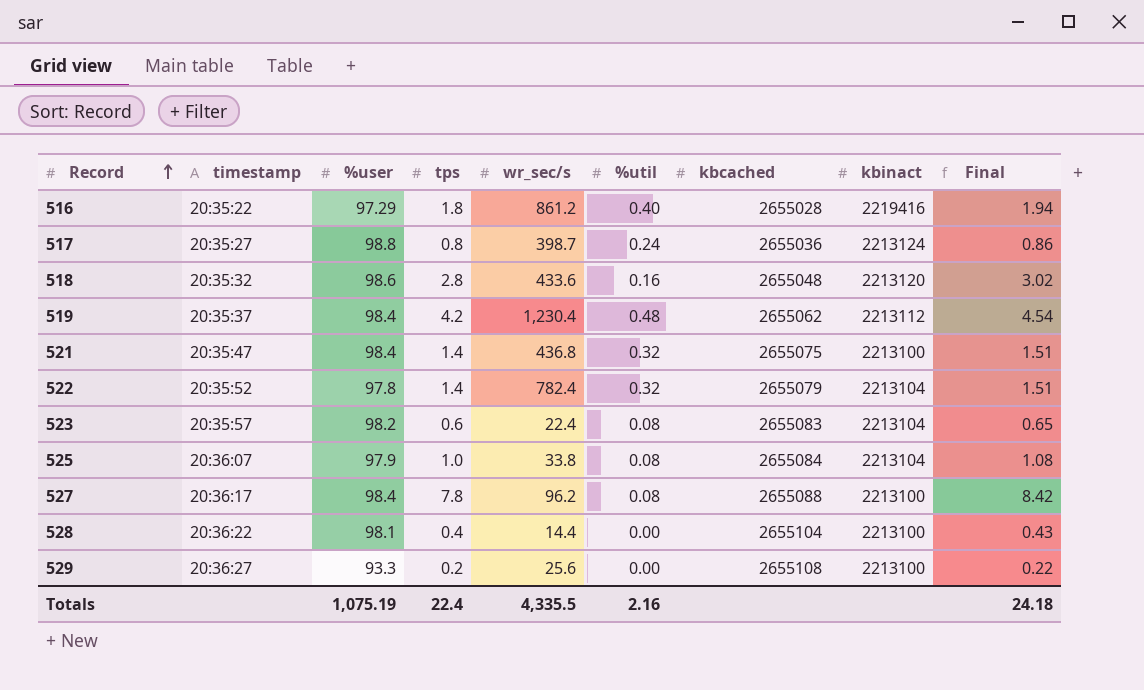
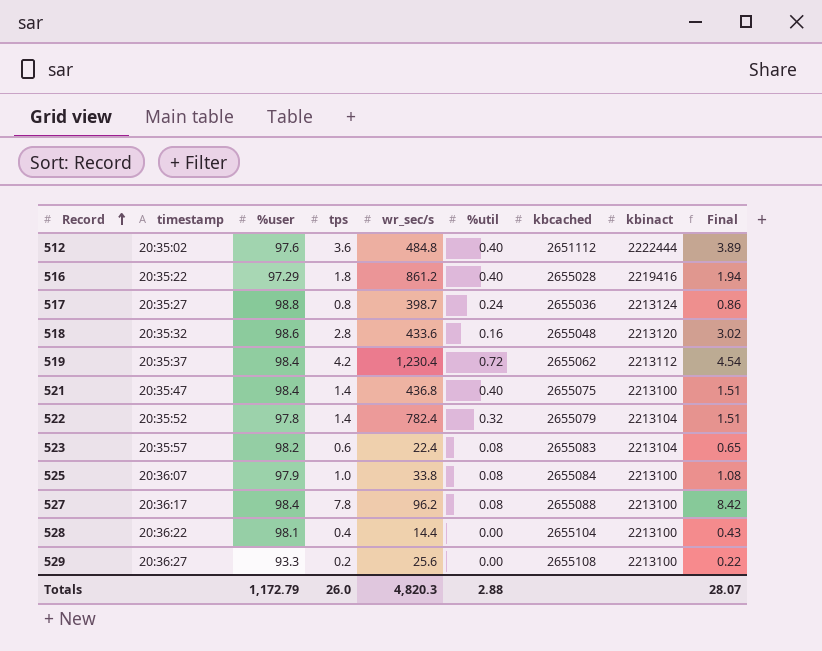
row 512: none -> 20:35:02 | 97.6 | 3.6 | 484.8 | 0.40 | 2651112 | 2222444 | 3.89
519 | %util: 0.48 -> 0.72
521 | %util: 0.32 -> 0.40
525 | kbinact: 2213104 -> 2213100
Totals | %user: 1,075.19 -> 1,172.79
Totals | tps: 22.4 -> 26.0
Totals | wr_sec/s: 4,335.5 -> 4,820.3
Totals | %util: 2.16 -> 2.88
Totals | Final: 24.18 -> 28.07

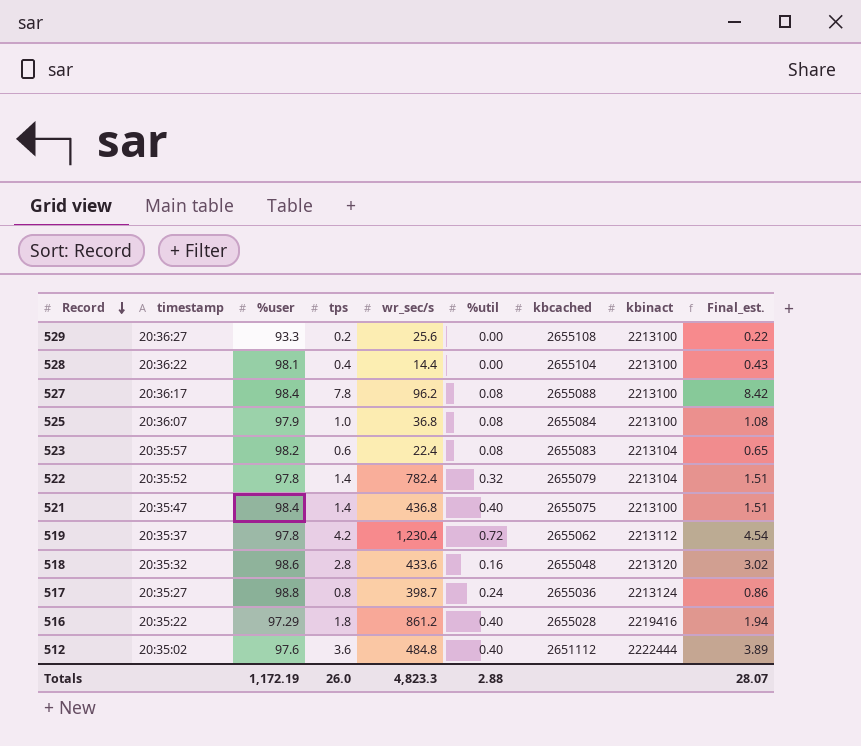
row order: Record ascending -> Record descending
column name: Final -> Final_est.
525 | wr_sec/s: 33.8 -> 36.8
519 | %user: 98.4 -> 97.8
Totals | %user: 1,172.79 -> 1,172.19
Totals | wr_sec/s: 4,820.3 -> 4,823.3

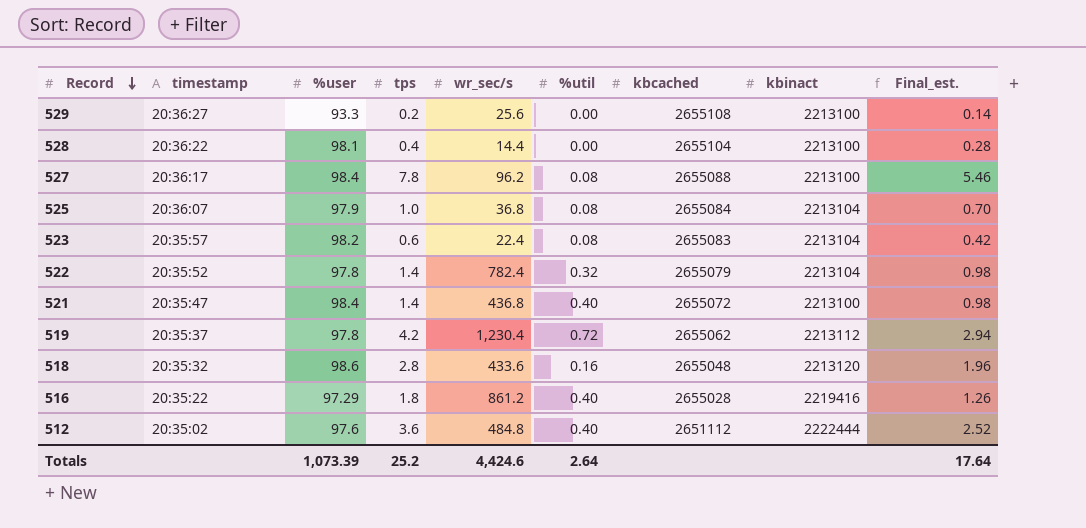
column Final_est. | formula: [tps] * 1.08 -> [tps] * 0.7
row 517: 20:35:27 | 98.8 | 0.8 | 398.7 | 0.24 | 2655036 | 2213124 | 0.86 -> none
525 | kbinact: 2213100 -> 2213104
521 | kbcached: 2655075 -> 2655072
Totals | %user: 1,172.19 -> 1,073.39
Totals | tps: 26.0 -> 25.2
Totals | wr_sec/s: 4,823.3 -> 4,424.6
Totals | %util: 2.88 -> 2.64
Totals | Final_est.: 28.07 -> 17.64

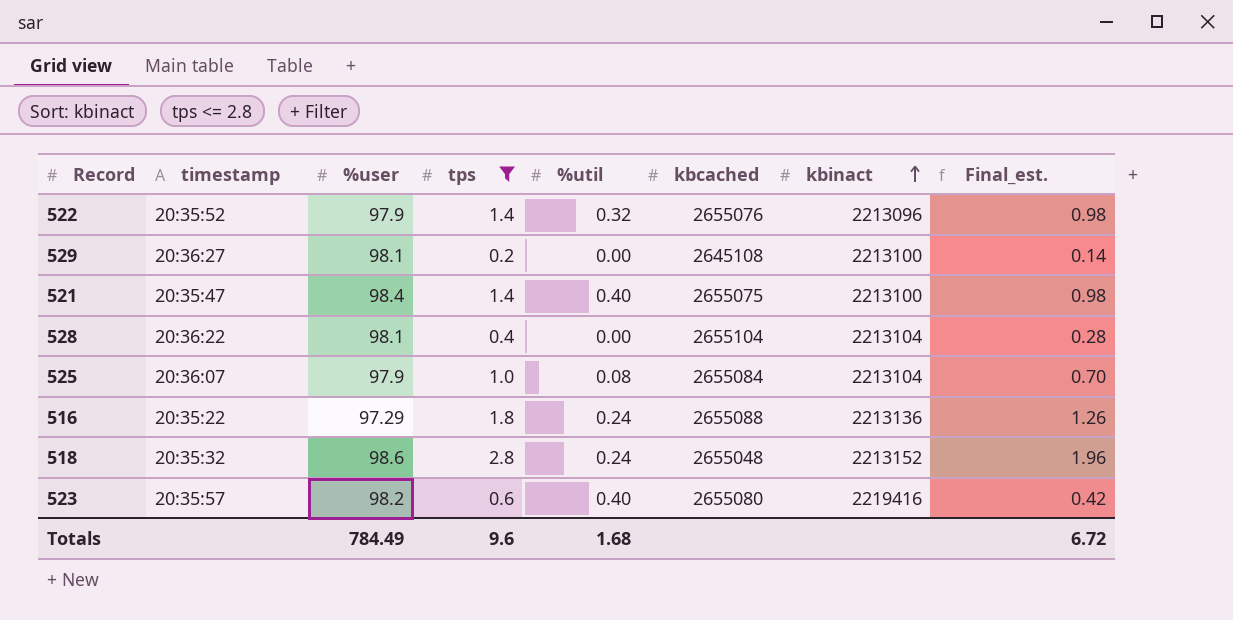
filter: none -> tps <= 2.8
row order: Record descending -> kbinact ascending
column wr_sec/s | position: 5 -> none
522 | %user: 97.8 -> 97.9
522 | kbcached: 2655079 -> 2655076
522 | kbinact: 2213104 -> 2213096
529 | %user: 93.3 -> 98.1
529 | kbcached: 2655108 -> 2645108
521 | kbcached: 2655072 -> 2655075
528 | kbinact: 2213100 -> 2213104
516 | %util: 0.40 -> 0.24
516 | kbcached: 2655028 -> 2655088
516 | kbinact: 2219416 -> 2213136
518 | %util: 0.16 -> 0.24
518 | kbinact: 2213120 -> 2213152
523 | %util: 0.08 -> 0.40
523 | kbcached: 2655083 -> 2655080
523 | kbinact: 2213104 -> 2219416
Totals | %user: 1,073.39 -> 784.49
Totals | tps: 25.2 -> 9.6
Totals | %util: 2.64 -> 1.68
Totals | Final_est.: 17.64 -> 6.72

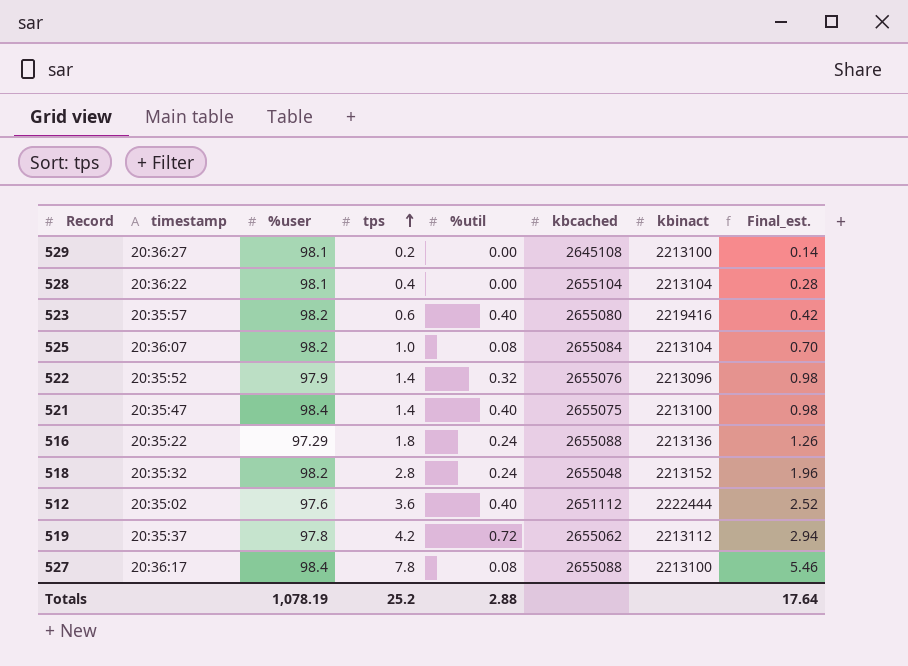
filter: tps <= 2.8 -> none
row order: kbinact ascending -> tps ascending
525 | %user: 97.9 -> 98.2
518 | %user: 98.6 -> 98.2
Totals | %user: 784.49 -> 1,078.19
Totals | tps: 9.6 -> 25.2
Totals | %util: 1.68 -> 2.88
Totals | Final_est.: 6.72 -> 17.64

